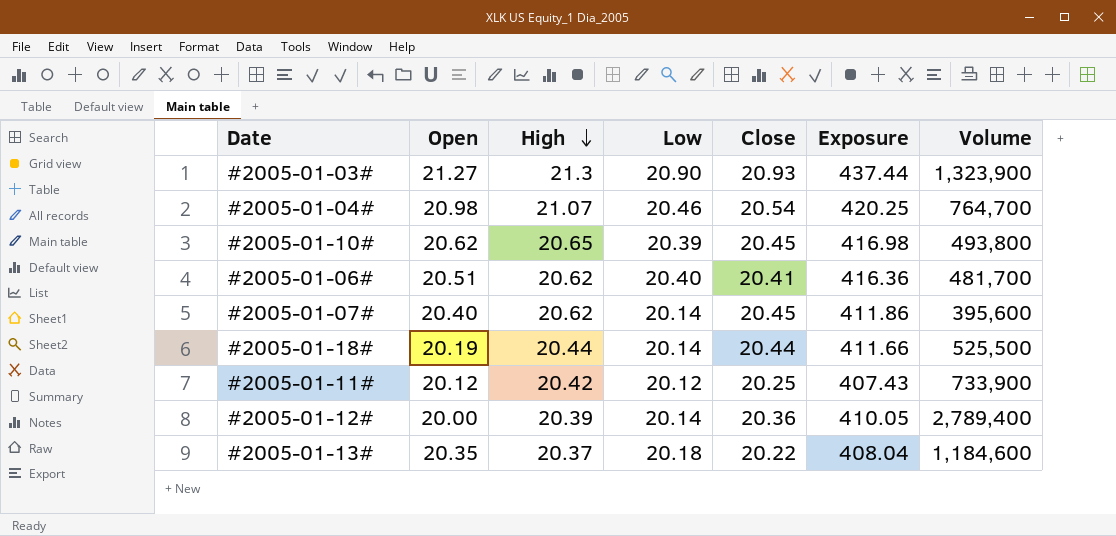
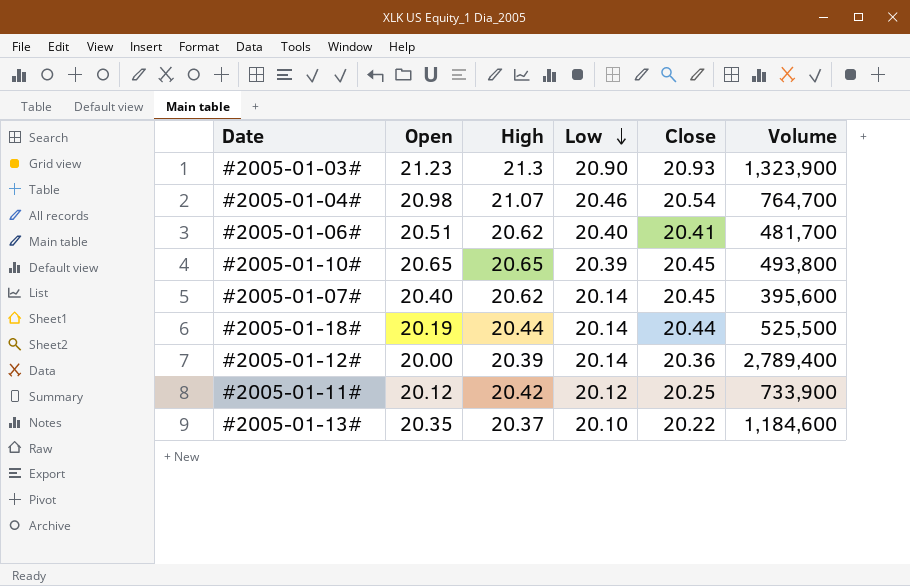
row order: High descending -> Low descending
column Exposure | formula: [Low] * [Close] -> none
#2005-01-03# | Open: 21.27 -> 21.23
#2005-01-10# | Open: 20.62 -> 20.65
#2005-01-13# | Low: 20.18 -> 20.10

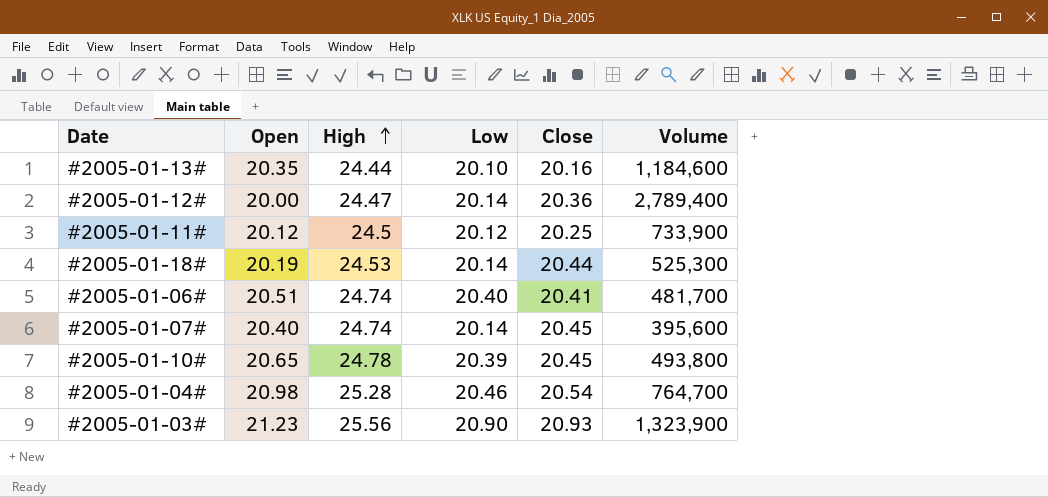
row order: Low descending -> High ascending
#2005-01-13# | High: 20.37 -> 24.44
#2005-01-13# | Close: 20.22 -> 20.16
#2005-01-12# | High: 20.39 -> 24.47
#2005-01-11# | High: 20.42 -> 24.5
#2005-01-18# | High: 20.44 -> 24.53
#2005-01-18# | Volume: 525,500 -> 525,300
#2005-01-06# | High: 20.62 -> 24.74
#2005-01-07# | High: 20.62 -> 24.74
#2005-01-10# | High: 20.65 -> 24.78
#2005-01-04# | High: 21.07 -> 25.28
#2005-01-03# | High: 21.3 -> 25.56

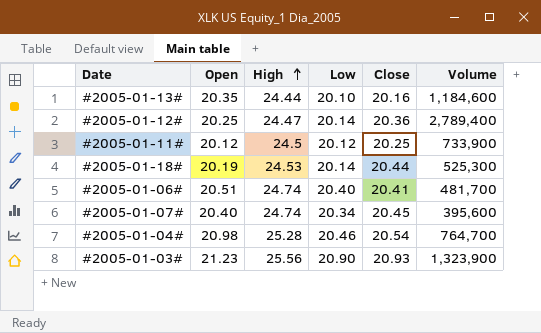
row #2005-01-10#: 20.65 | 24.78 | 20.39 | 20.45 | 493,800 -> none
#2005-01-12# | Open: 20.00 -> 20.25
#2005-01-07# | Low: 20.14 -> 20.34

